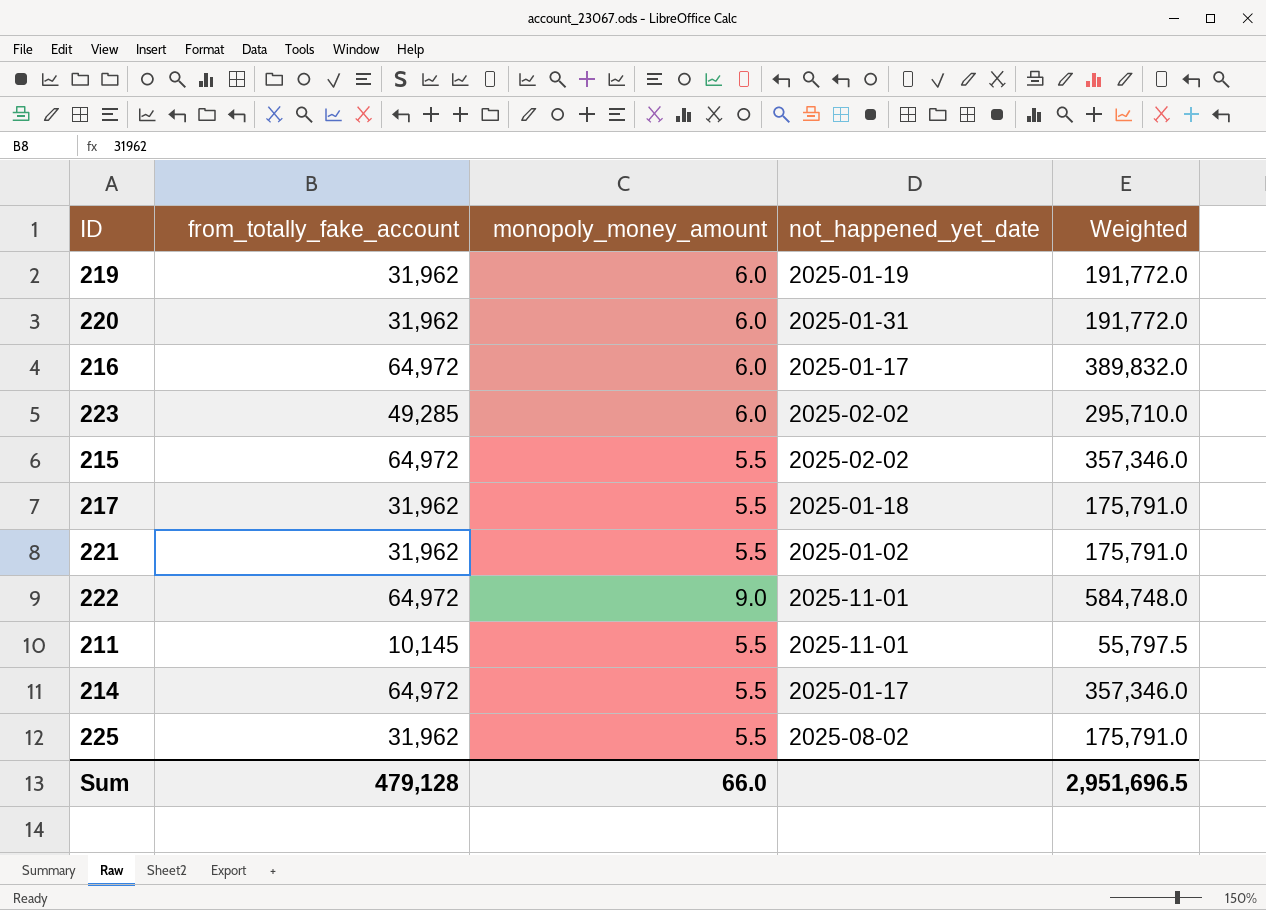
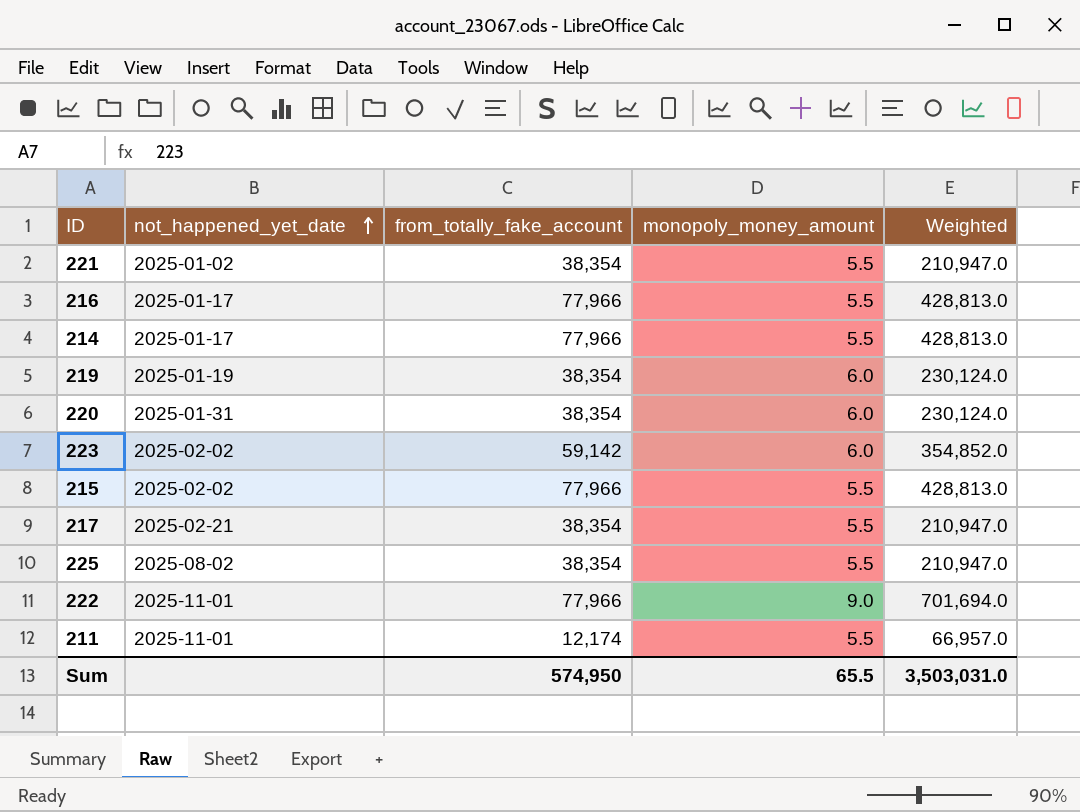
row order: none -> not_happened_yet_date ascending
column not_happened_yet_date | position: 4 -> 2
221 | from_totally_fake_account: 31,962 -> 38,354
221 | Weighted: 175,791.0 -> 210,947.0
216 | from_totally_fake_account: 64,972 -> 77,966
216 | monopoly_money_amount: 6.0 -> 5.5
216 | Weighted: 389,832.0 -> 428,813.0
214 | from_totally_fake_account: 64,972 -> 77,966
214 | Weighted: 357,346.0 -> 428,813.0
219 | from_totally_fake_account: 31,962 -> 38,354
219 | Weighted: 191,772.0 -> 230,124.0
220 | from_totally_fake_account: 31,962 -> 38,354
220 | Weighted: 191,772.0 -> 230,124.0
223 | from_totally_fake_account: 49,285 -> 59,142
223 | Weighted: 295,710.0 -> 354,852.0
215 | from_totally_fake_account: 64,972 -> 77,966
215 | Weighted: 357,346.0 -> 428,813.0
217 | not_happened_yet_date: 2025-01-18 -> 2025-02-21
217 | from_totally_fake_account: 31,962 -> 38,354
217 | Weighted: 175,791.0 -> 210,947.0
225 | from_totally_fake_account: 31,962 -> 38,354
225 | Weighted: 175,791.0 -> 210,947.0
222 | from_totally_fake_account: 64,972 -> 77,966
222 | Weighted: 584,748.0 -> 701,694.0
211 | from_totally_fake_account: 10,145 -> 12,174
211 | Weighted: 55,797.5 -> 66,957.0
Sum | from_totally_fake_account: 479,128 -> 574,950
Sum | monopoly_money_amount: 66.0 -> 65.5
Sum | Weighted: 2,951,696.5 -> 3,503,031.0

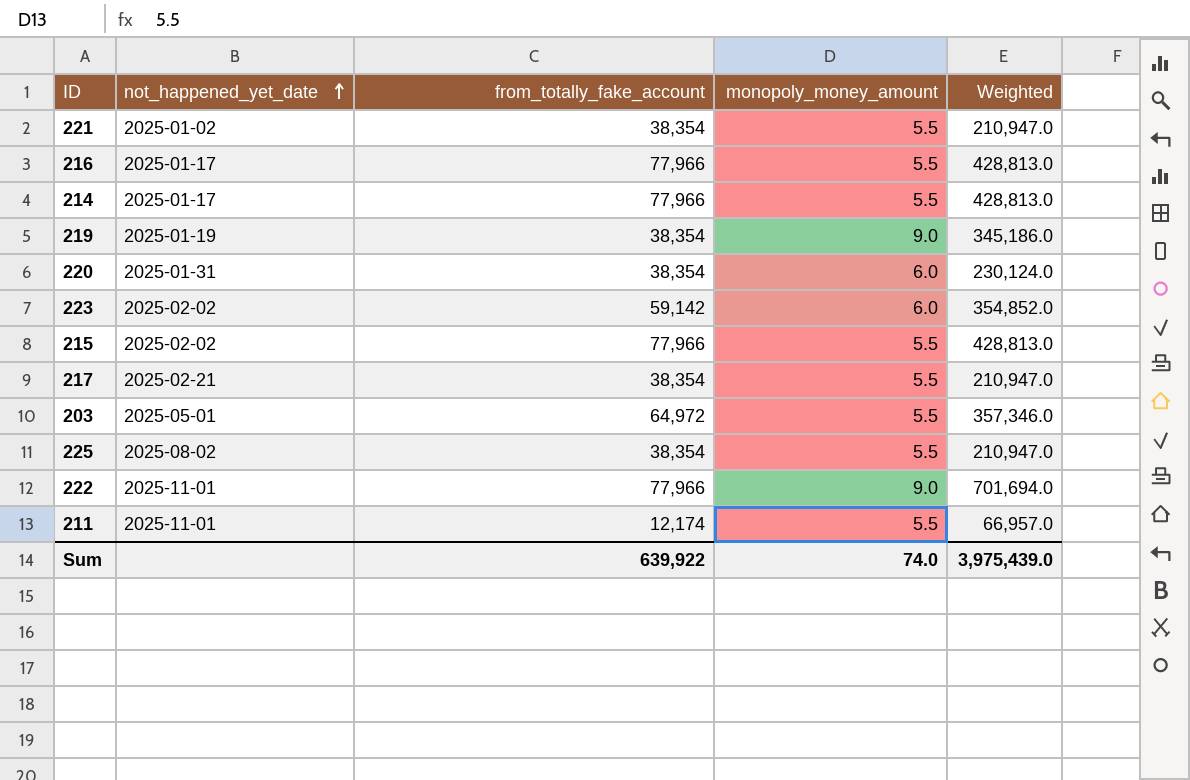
219 | monopoly_money_amount: 6.0 -> 9.0
219 | Weighted: 230,124.0 -> 345,186.0
row 203: none -> 2025-05-01 | 64,972 | 5.5 | 357,346.0
Sum | from_totally_fake_account: 574,950 -> 639,922
Sum | monopoly_money_amount: 65.5 -> 74.0
Sum | Weighted: 3,503,031.0 -> 3,975,439.0

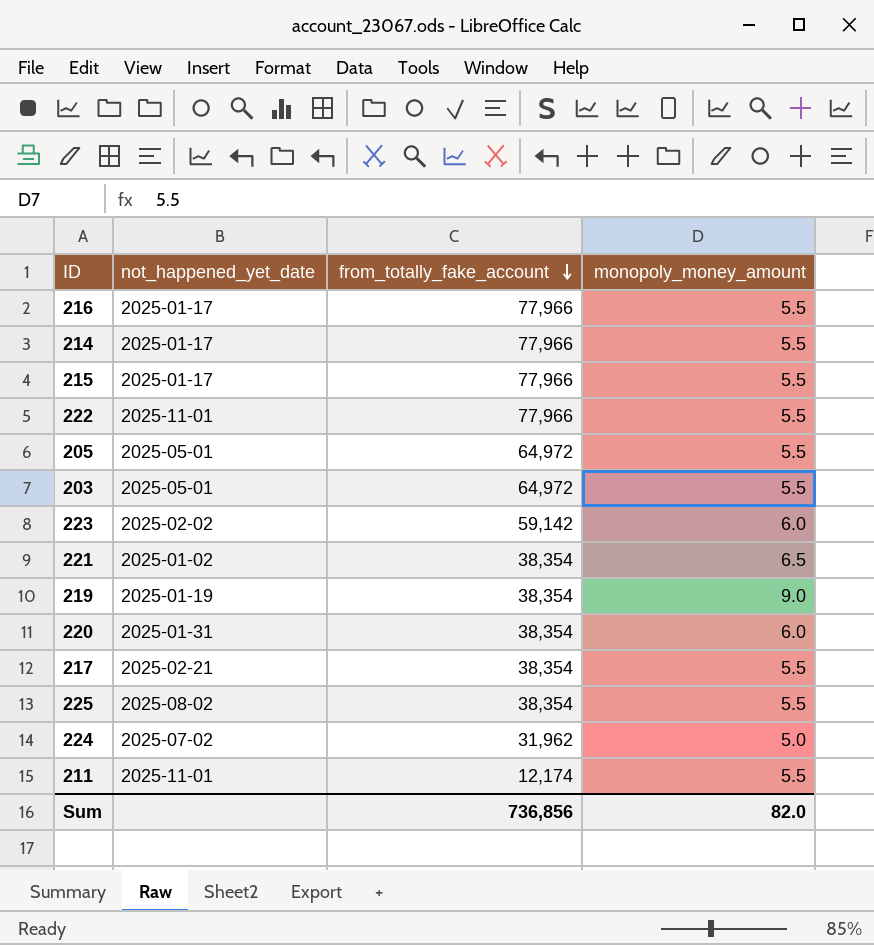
row order: not_happened_yet_date ascending -> from_totally_fake_account descending
column Weighted | formula: [from_totally_fake_account] * [monopoly_money_amount] -> none
215 | not_happened_yet_date: 2025-02-02 -> 2025-01-17
222 | monopoly_money_amount: 9.0 -> 5.5
row 205: none -> 2025-05-01 | 64,972 | 5.5
221 | monopoly_money_amount: 5.5 -> 6.5
row 224: none -> 2025-07-02 | 31,962 | 5.0
Sum | from_totally_fake_account: 639,922 -> 736,856
Sum | monopoly_money_amount: 74.0 -> 82.0

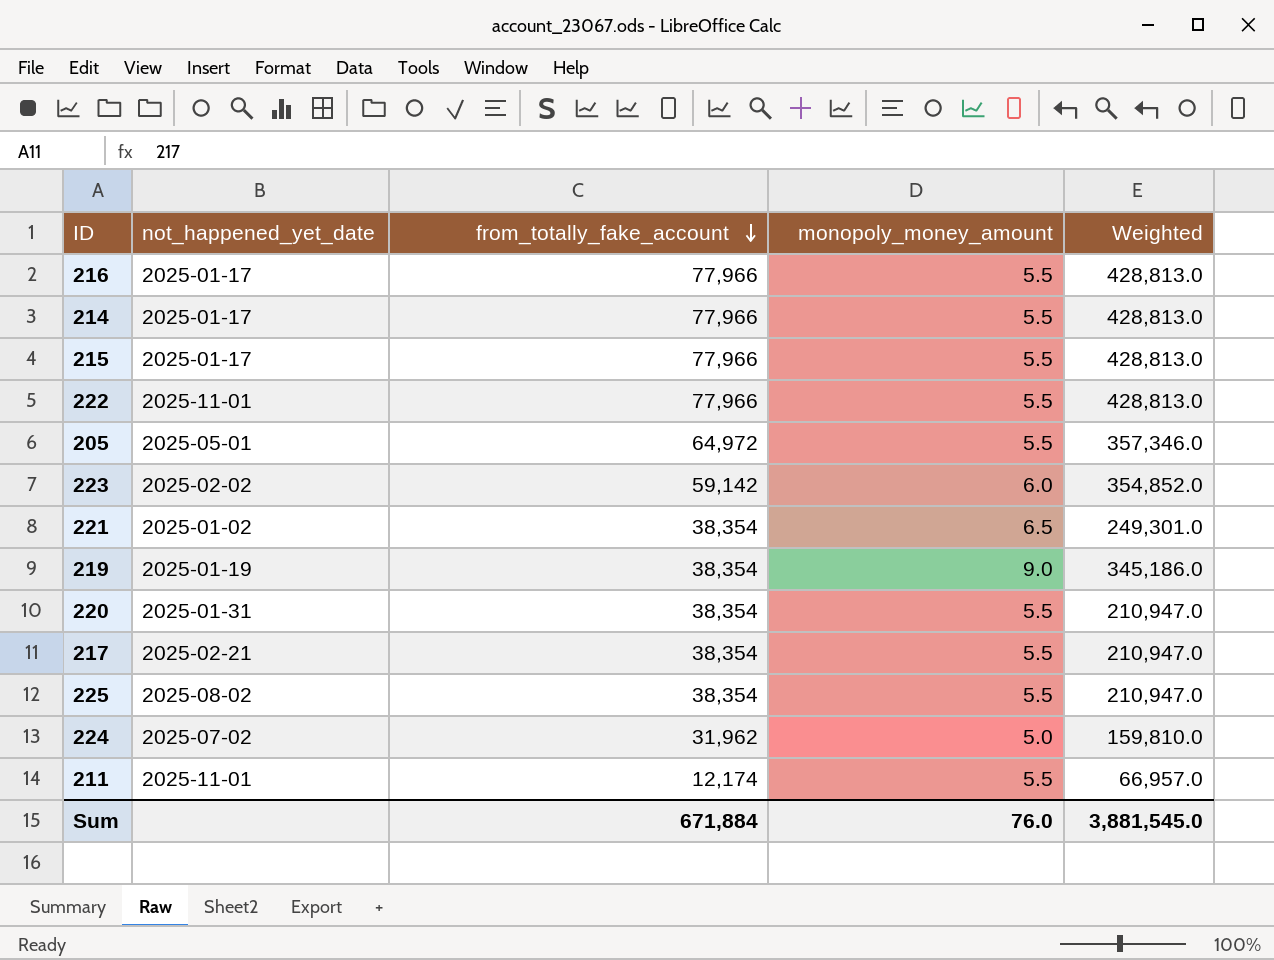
column Weighted | formula: none -> [from_totally_fake_account] * [monopoly_money_amount]
row 203: 2025-05-01 | 64,972 | 5.5 -> none
220 | monopoly_money_amount: 6.0 -> 5.5
Sum | from_totally_fake_account: 736,856 -> 671,884
Sum | monopoly_money_amount: 82.0 -> 76.0

